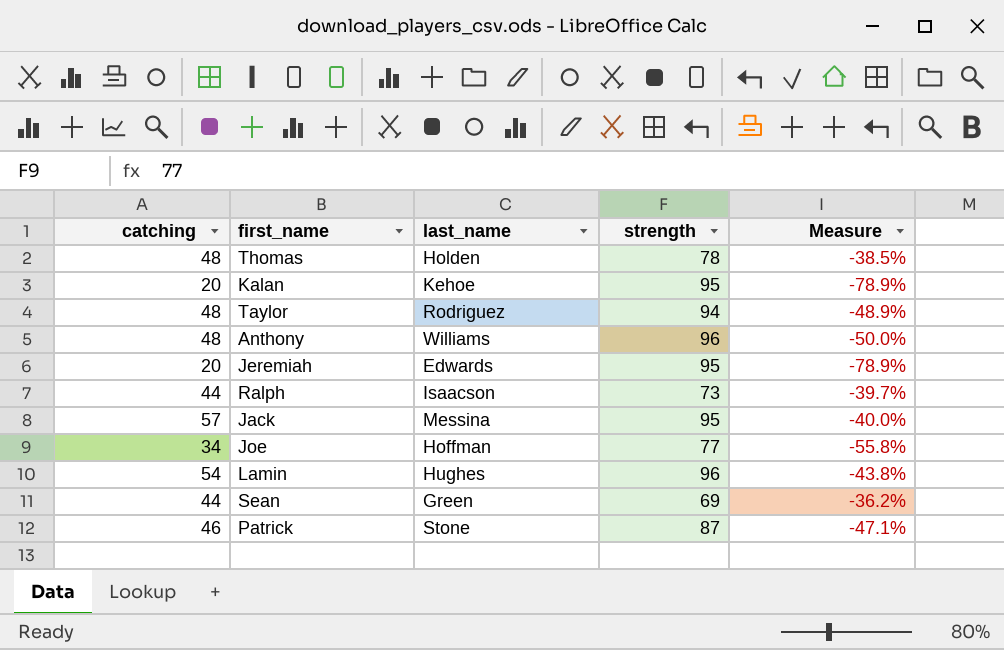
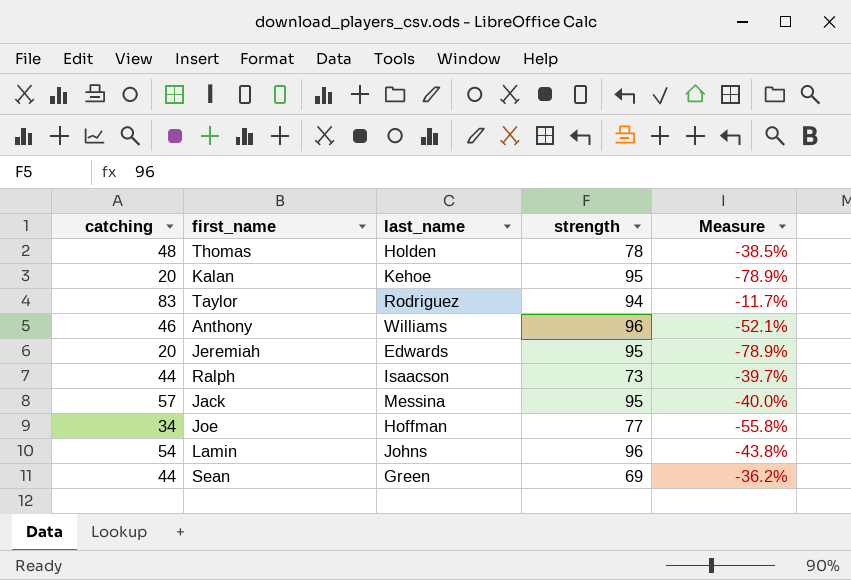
row Patrick: 46 | Stone | 87 | -47.1% -> none
Taylor | catching: 48 -> 83
Taylor | Measure: -48.9% -> -11.7%
Anthony | catching: 48 -> 46
Anthony | Measure: -50.0% -> -52.1%
Lamin | last_name: Hughes -> Johns

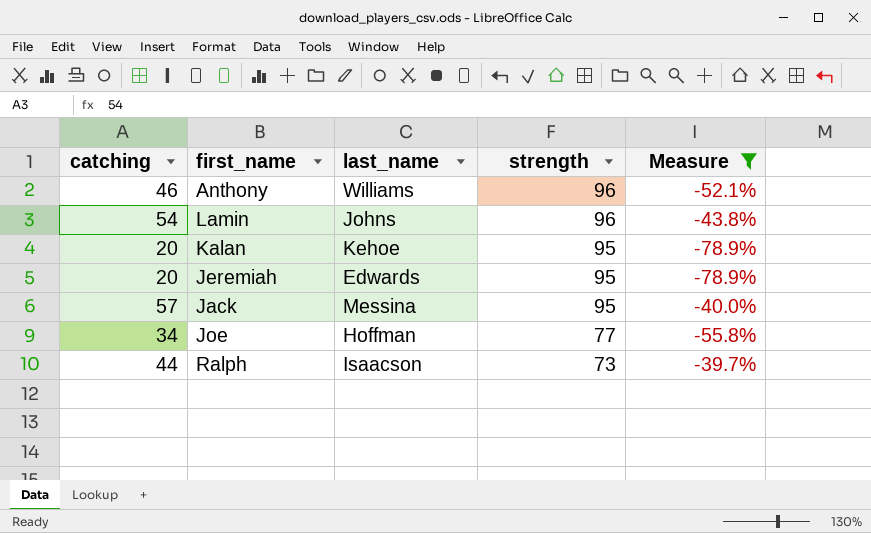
filter: none -> Measure <= -39.7%
row order: none -> strength descending

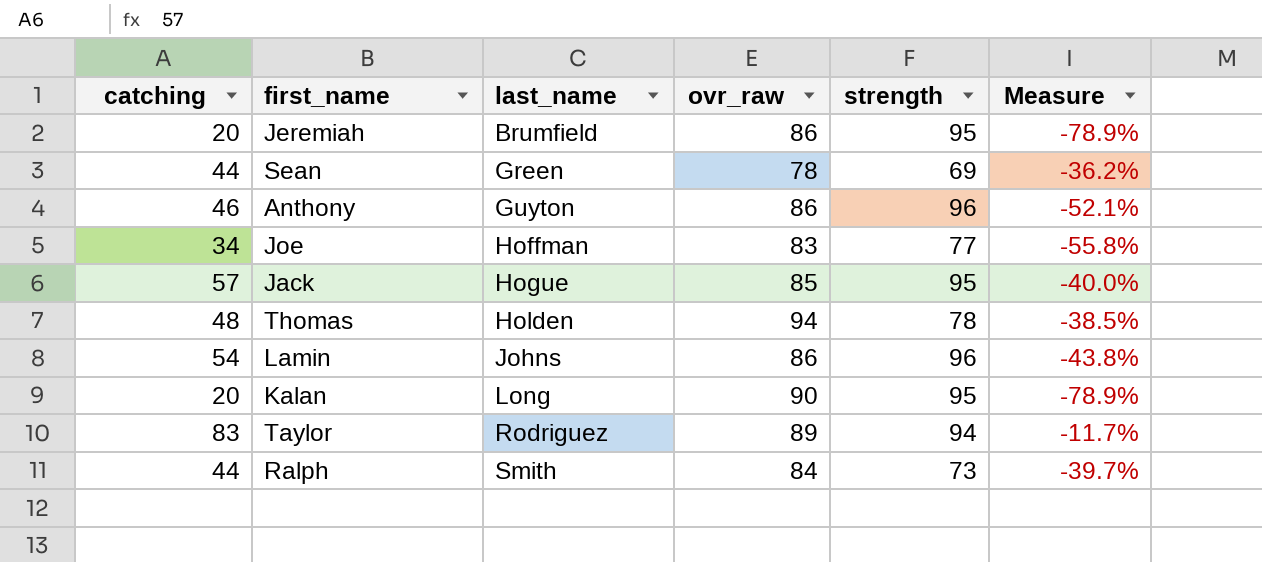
filter: Measure <= -39.7% -> none
row order: strength descending -> last_name ascending
column ovr_raw | position: none -> 4
Jeremiah | last_name: Edwards -> Brumfield
Anthony | last_name: Williams -> Guyton
Jack | last_name: Messina -> Hogue
Kalan | last_name: Kehoe -> Long
Ralph | last_name: Isaacson -> Smith

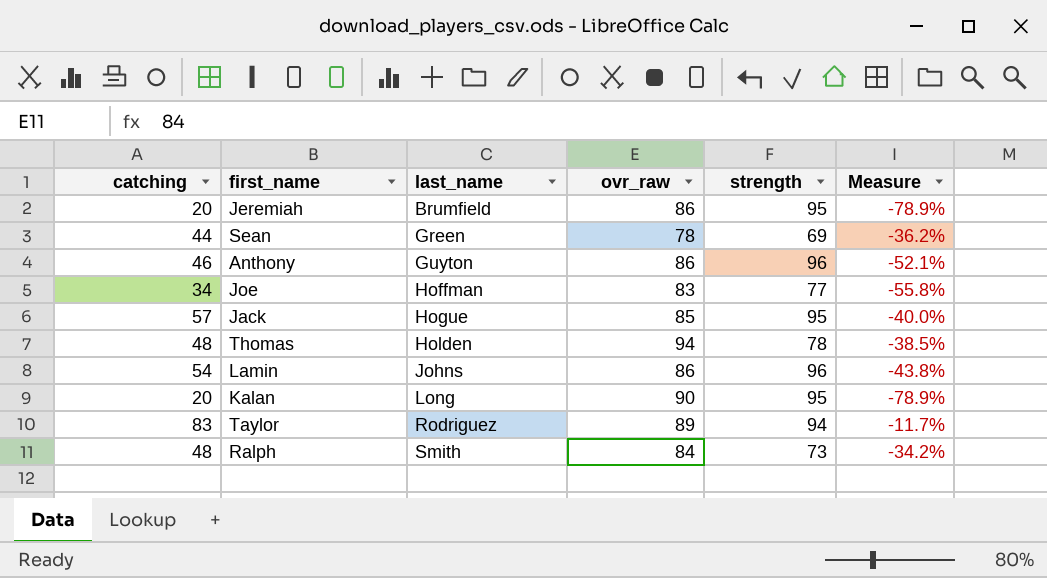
Ralph | catching: 44 -> 48
Ralph | Measure: -39.7% -> -34.2%

